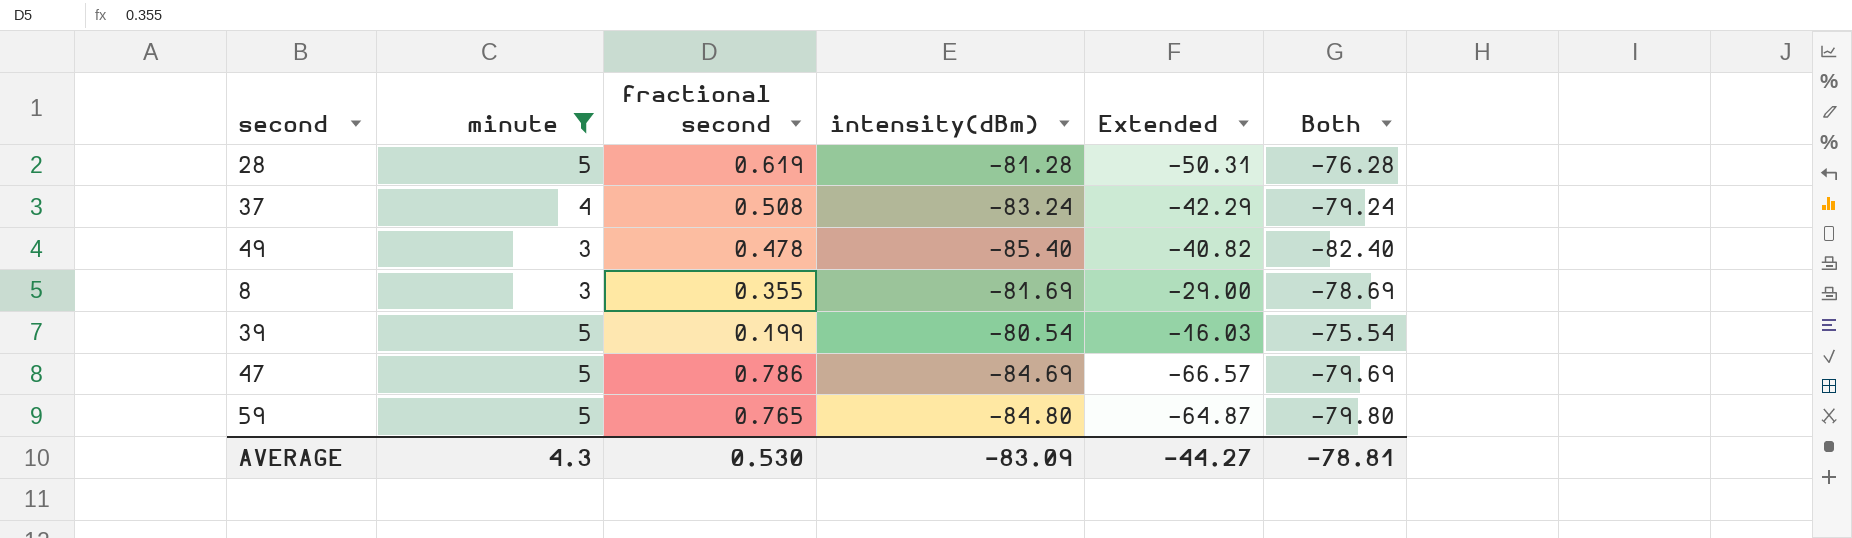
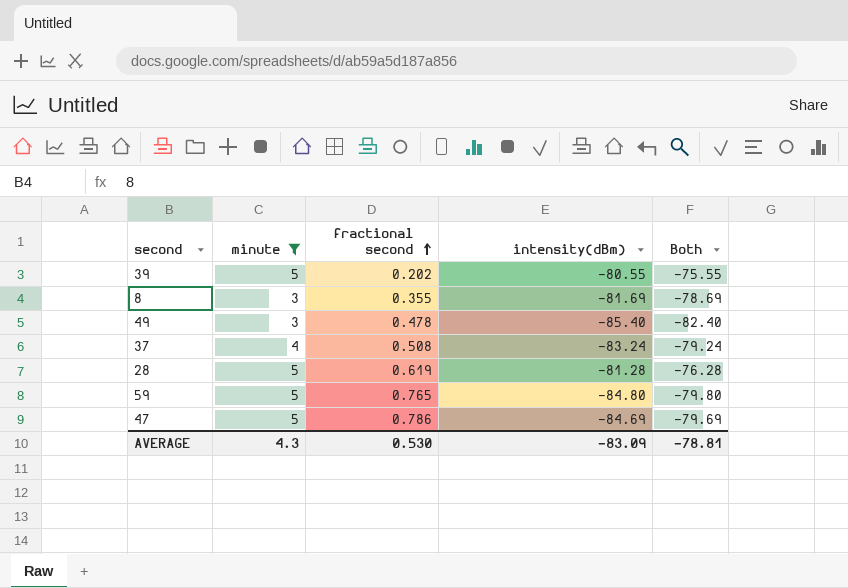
row order: none -> fractional second ascending
column Extended | formula: [fractional second] * [intensity(dBm)] -> none
39 | fractional second: 0.199 -> 0.202
39 | intensity(dBm): -80.54 -> -80.55
39 | Both: -75.54 -> -75.55

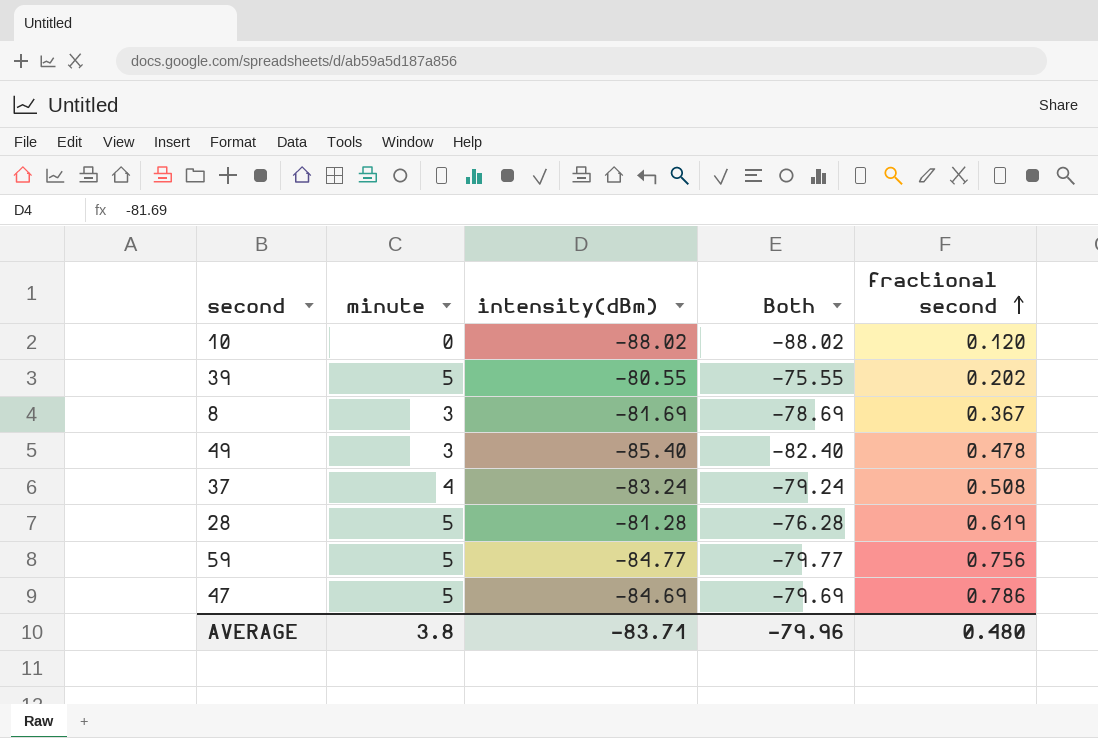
filter: minute != 0 -> none
column fractional second | position: 3 -> 5
8 | fractional second: 0.355 -> 0.367
59 | intensity(dBm): -84.80 -> -84.77
59 | Both: -79.80 -> -79.77
59 | fractional second: 0.765 -> 0.756
AVERAGE | minute: 4.3 -> 3.8
AVERAGE | intensity(dBm): -83.09 -> -83.71
AVERAGE | Both: -78.81 -> -79.96
AVERAGE | fractional second: 0.530 -> 0.480

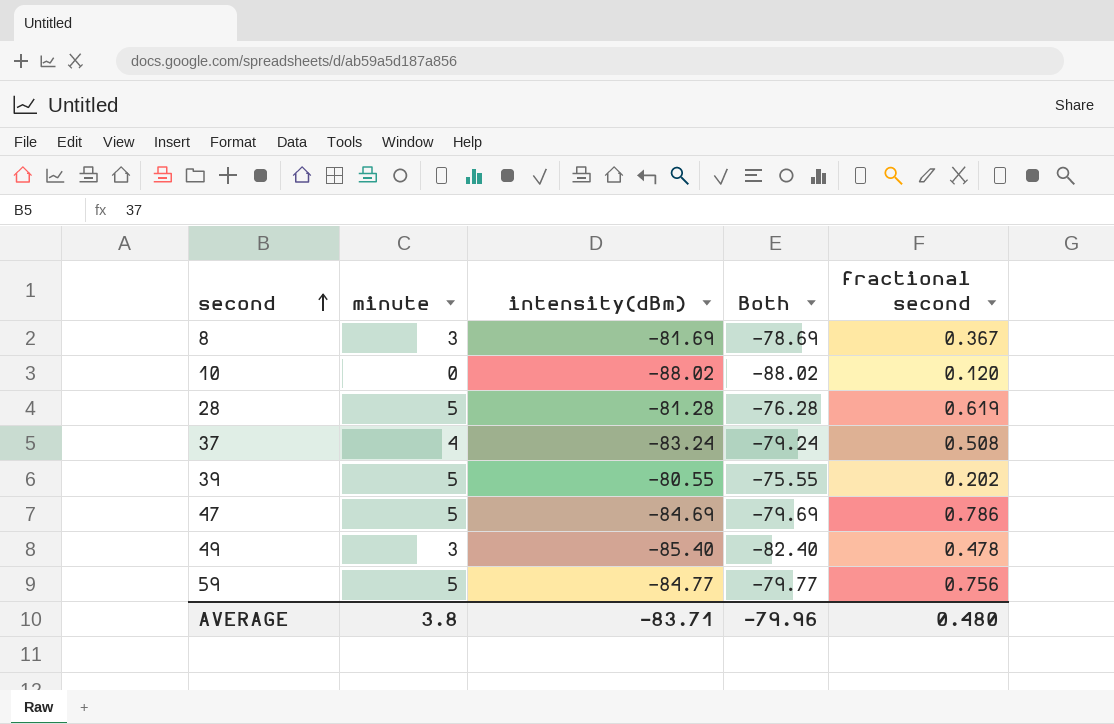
row order: fractional second ascending -> second ascending

